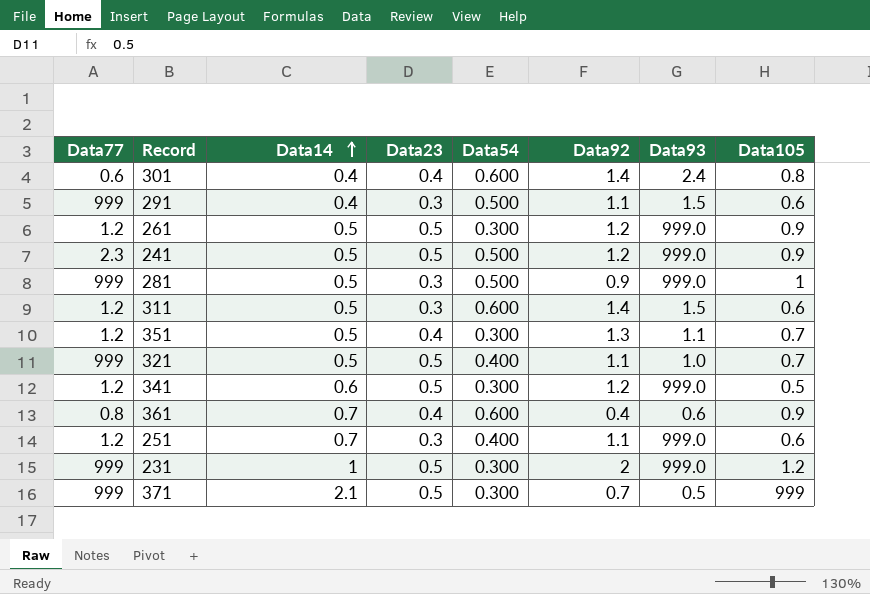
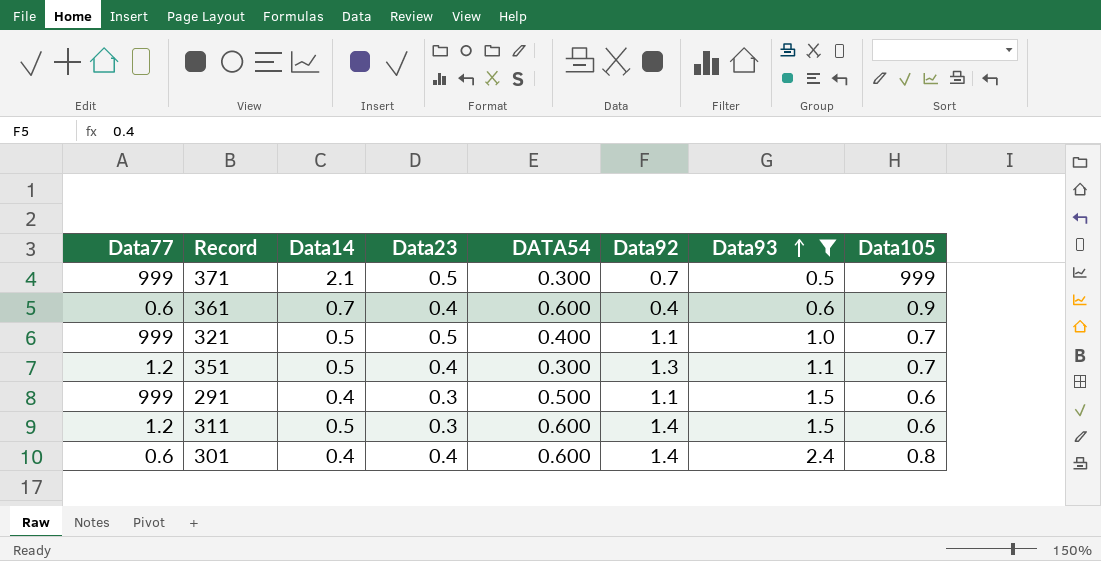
filter: none -> Data93 != 999.0
row order: Data14 ascending -> Data93 ascending
column name: Data54 -> DATA54
361 | Data77: 0.8 -> 0.6

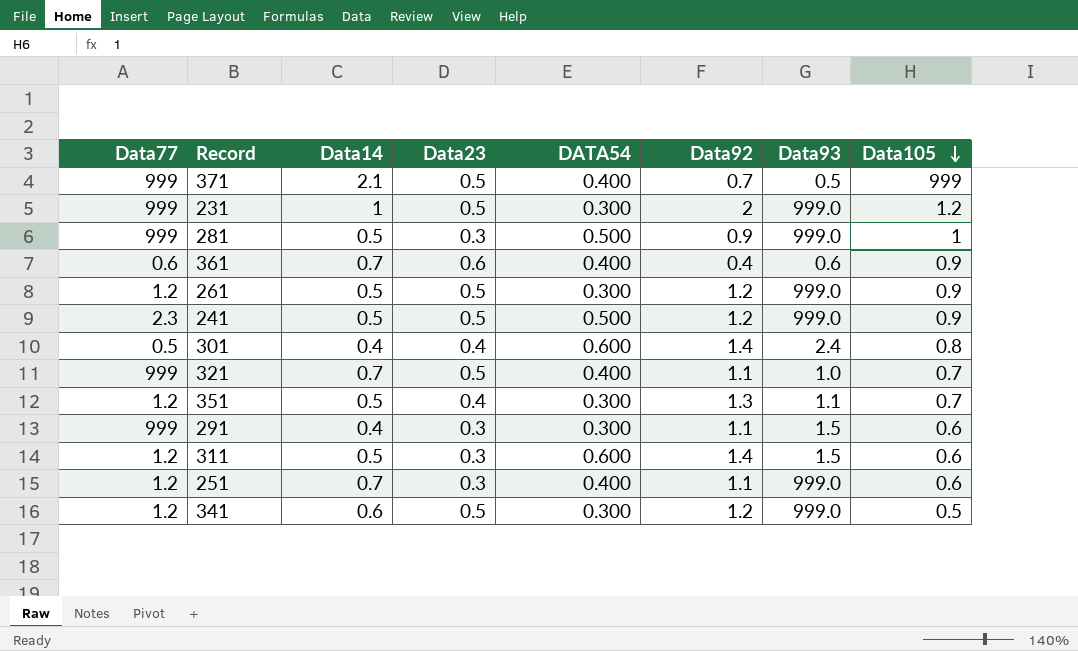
filter: Data93 != 999.0 -> none
row order: Data93 ascending -> Data105 descending
371 | DATA54: 0.300 -> 0.400
361 | Data23: 0.4 -> 0.6
361 | DATA54: 0.600 -> 0.400
301 | Data77: 0.6 -> 0.5
321 | Data14: 0.5 -> 0.7
291 | DATA54: 0.500 -> 0.300

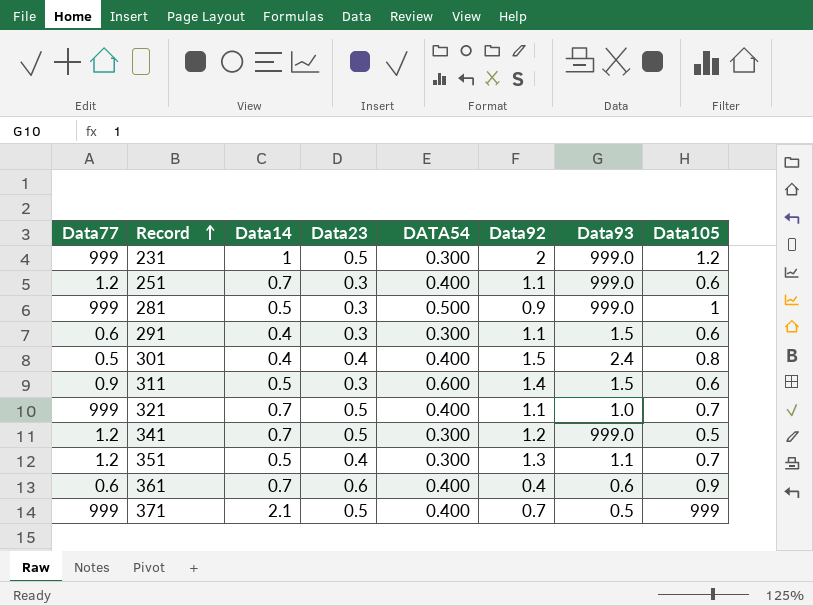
row order: Data105 descending -> Record ascending
row 261: 1.2 | 0.5 | 0.5 | 0.300 | 1.2 | 999.0 | 0.9 -> none
row 241: 2.3 | 0.5 | 0.5 | 0.500 | 1.2 | 999.0 | 0.9 -> none
291 | Data77: 999 -> 0.6
301 | DATA54: 0.600 -> 0.400
301 | Data92: 1.4 -> 1.5
311 | Data77: 1.2 -> 0.9
341 | Data14: 0.6 -> 0.7

